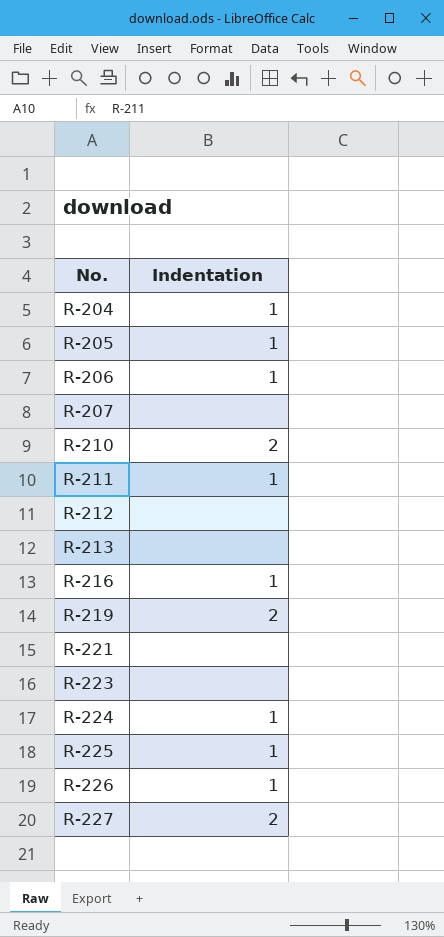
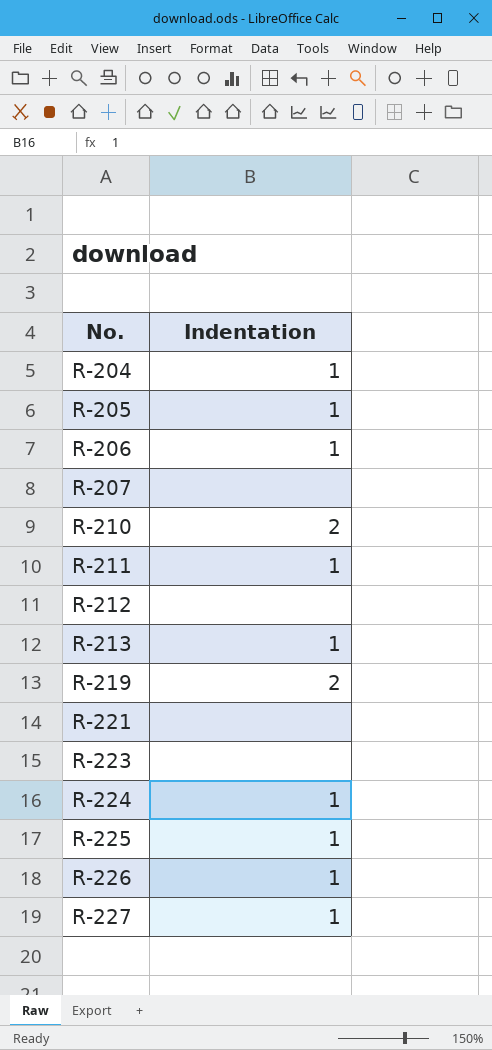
row R-216: 1 -> none
R-213 | Indentation: none -> 1
R-227 | Indentation: 2 -> 1

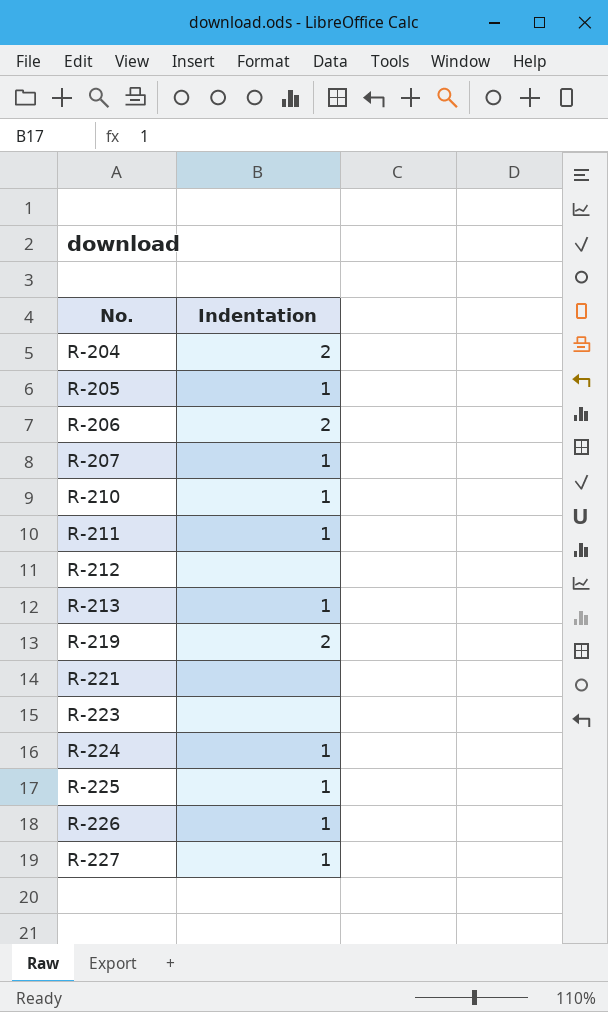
R-204 | Indentation: 1 -> 2
R-206 | Indentation: 1 -> 2
R-207 | Indentation: none -> 1
R-210 | Indentation: 2 -> 1

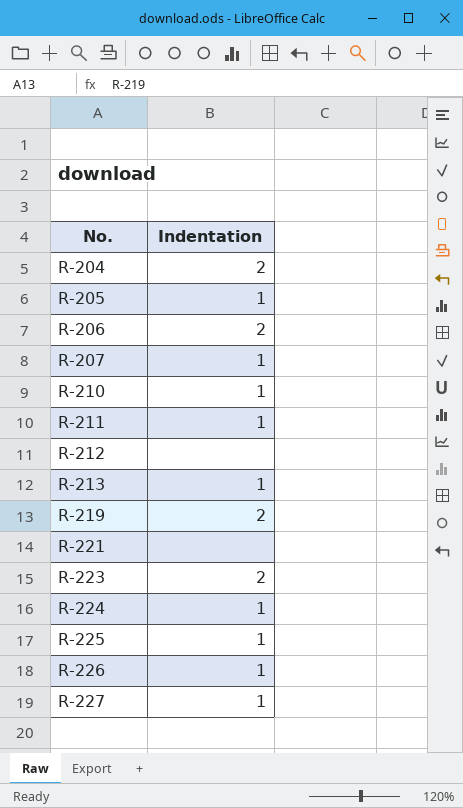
R-223 | Indentation: none -> 2

